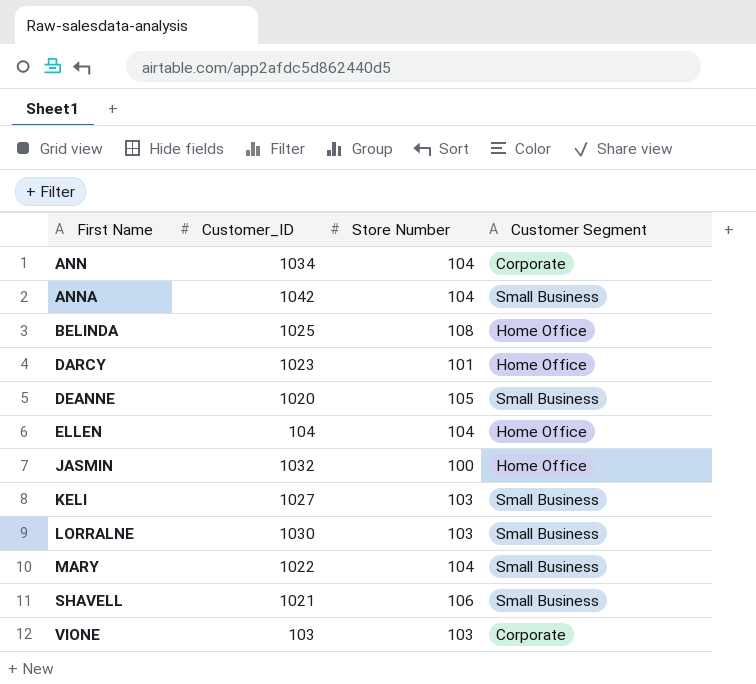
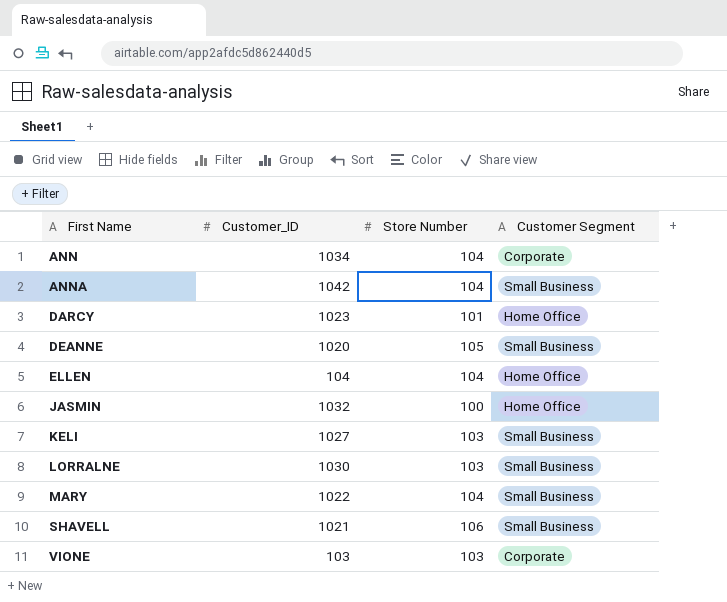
row BELINDA: 1025 | 108 | Home Office -> none

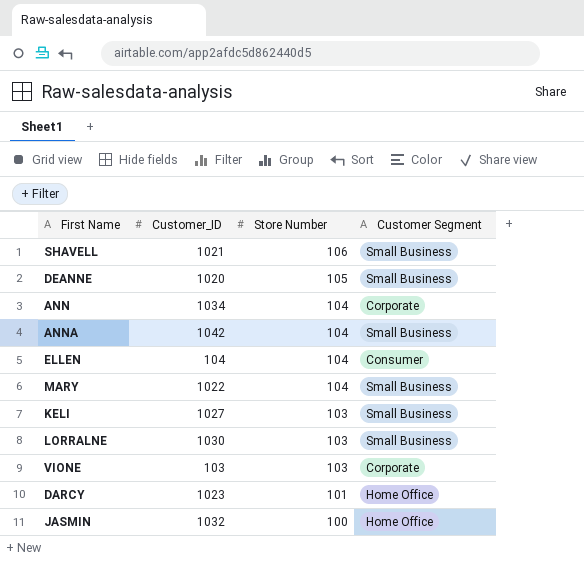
row order: First Name ascending -> Store Number descending
ELLEN | Customer Segment: Home Office -> Consumer

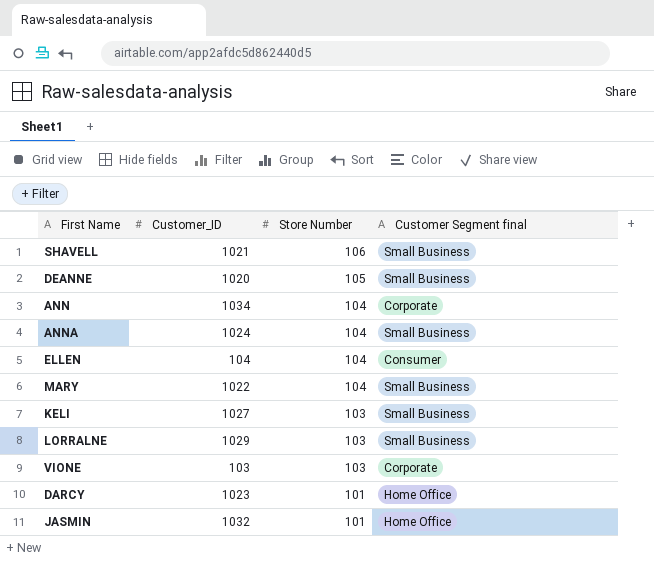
column name: Customer Segment -> Customer Segment final
ANNA | Customer_ID: 1042 -> 1024
LORRALNE | Customer_ID: 1030 -> 1029
JASMIN | Store Number: 100 -> 101

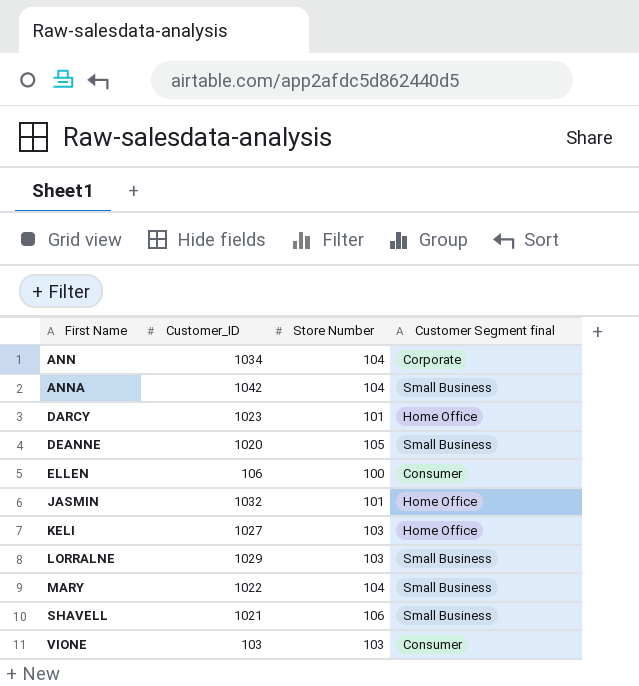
row order: Store Number descending -> First Name ascending
ANNA | Customer_ID: 1024 -> 1042
ELLEN | Customer_ID: 104 -> 106
ELLEN | Store Number: 104 -> 100
KELI | Customer Segment final: Small Business -> Home Office
VIONE | Customer Segment final: Corporate -> Consumer

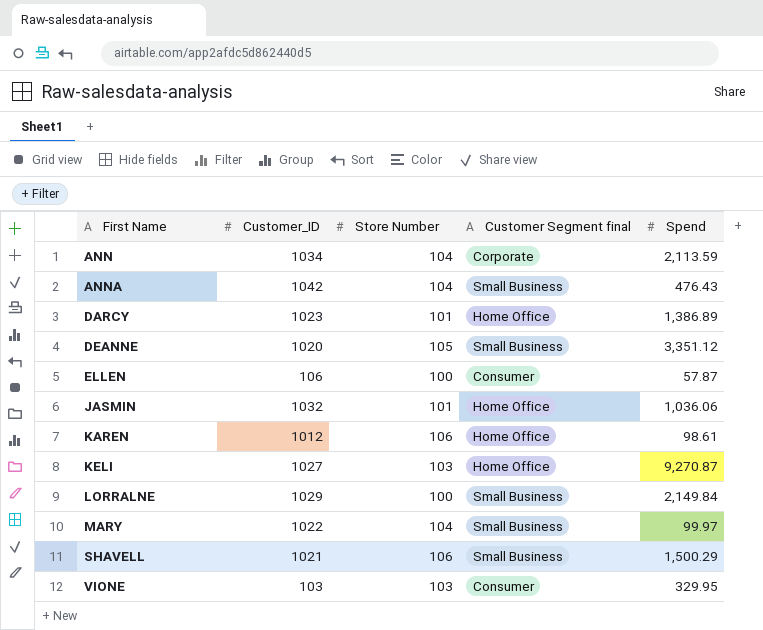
column Spend | position: none -> 5
row KAREN: none -> 1012 | 106 | Home Office | 98.61
LORRALNE | Store Number: 103 -> 100

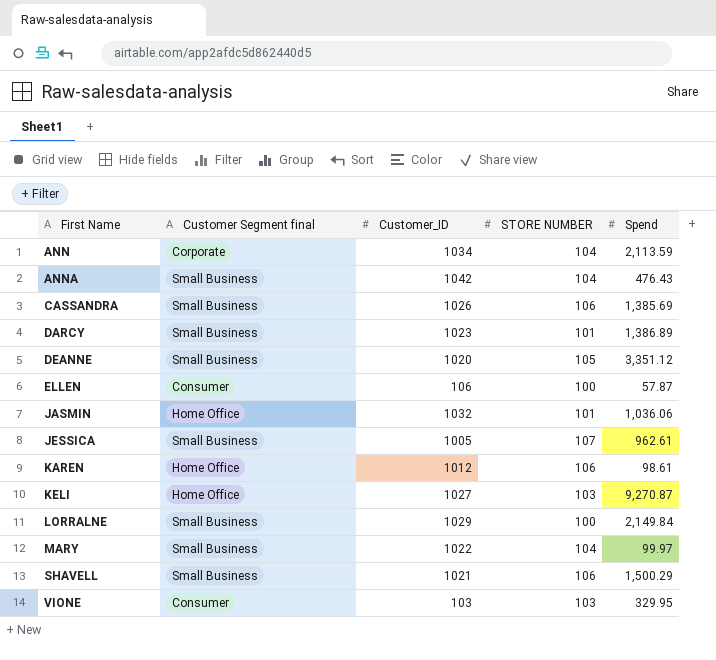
column Customer Segment final | position: 4 -> 2
column name: Store Number -> STORE NUMBER
row CASSANDRA: none -> Small Business | 1026 | 106 | 1,385.69
DARCY | Customer Segment final: Home Office -> Small Business
row JESSICA: none -> Small Business | 1005 | 107 | 962.61

